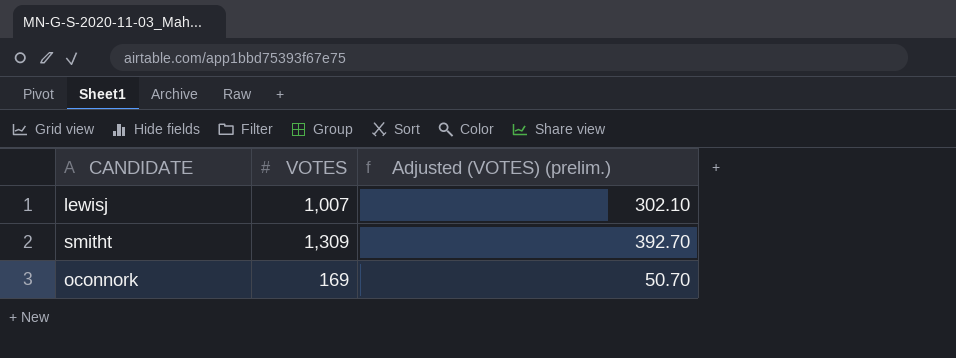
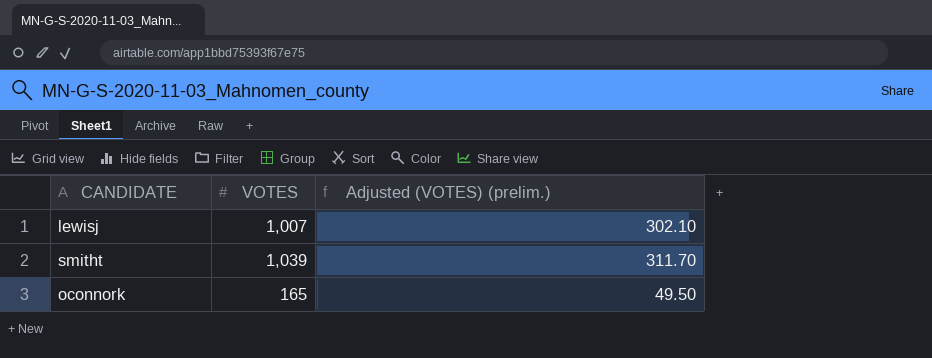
smitht | VOTES: 1,309 -> 1,039
smitht | Adjusted (VOTES) (prelim.): 392.70 -> 311.70
oconnork | VOTES: 169 -> 165
oconnork | Adjusted (VOTES) (prelim.): 50.70 -> 49.50

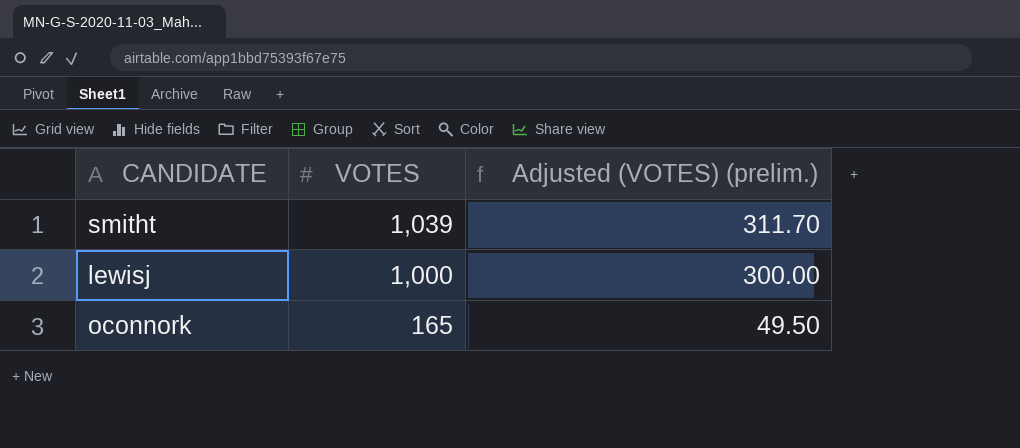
row order: none -> VOTES descending
lewisj | VOTES: 1,007 -> 1,000
lewisj | Adjusted (VOTES) (prelim.): 302.10 -> 300.00

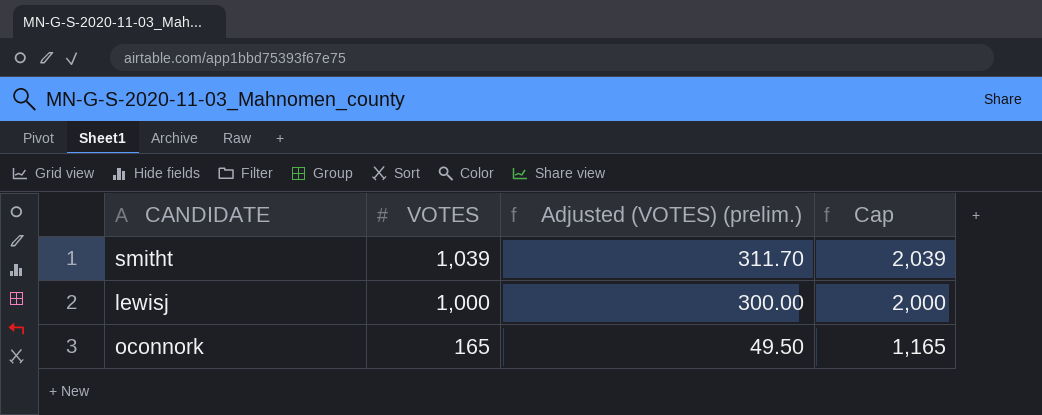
column Cap | formula: none -> [VOTES] + 1000

